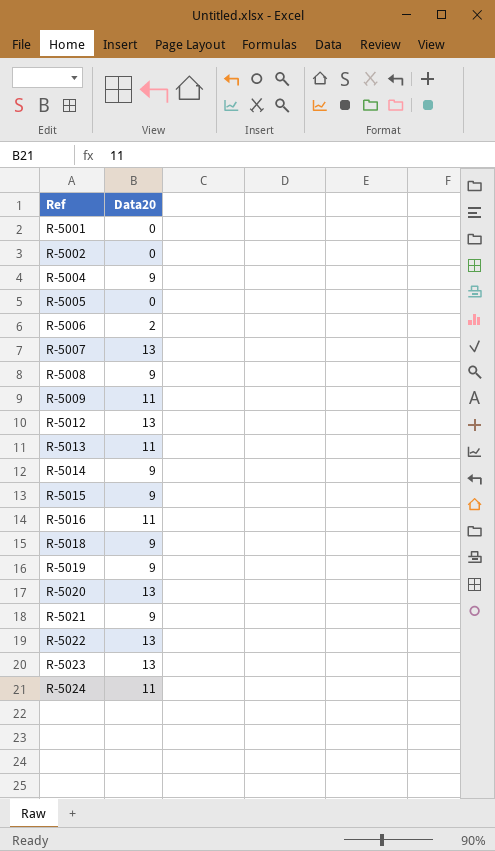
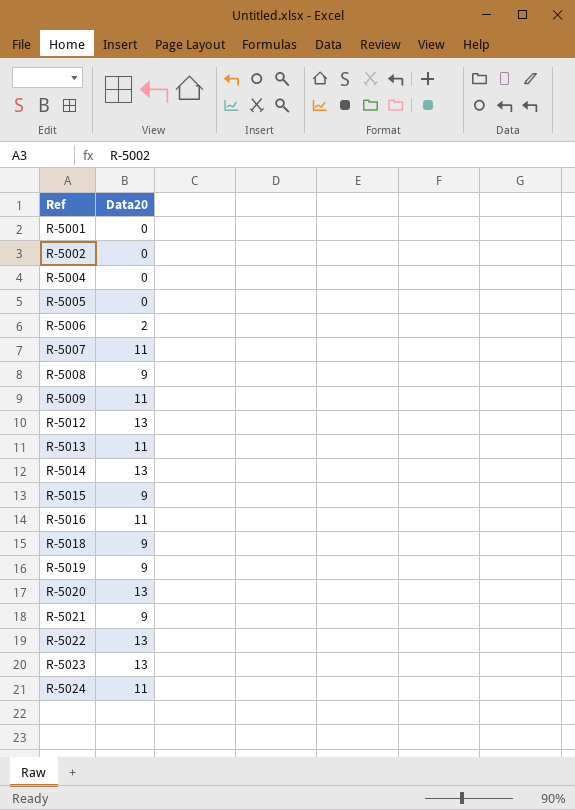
R-5004 | Data20: 9 -> 0
R-5007 | Data20: 13 -> 11
R-5014 | Data20: 9 -> 13

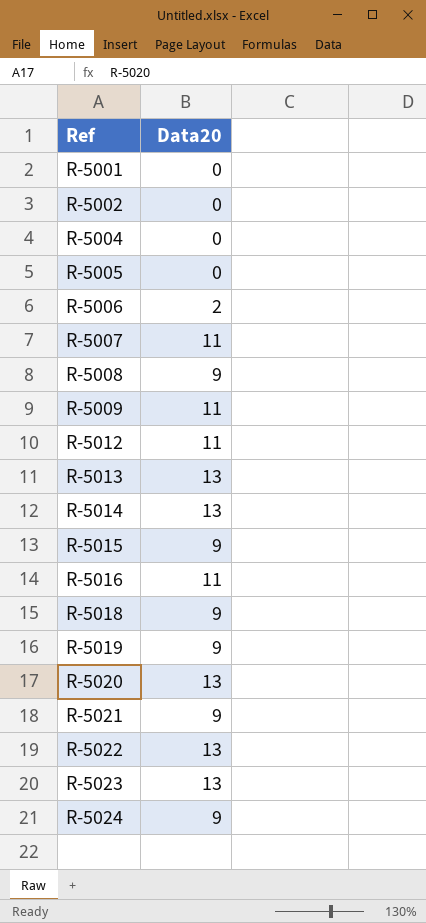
R-5012 | Data20: 13 -> 11
R-5013 | Data20: 11 -> 13
R-5024 | Data20: 11 -> 9

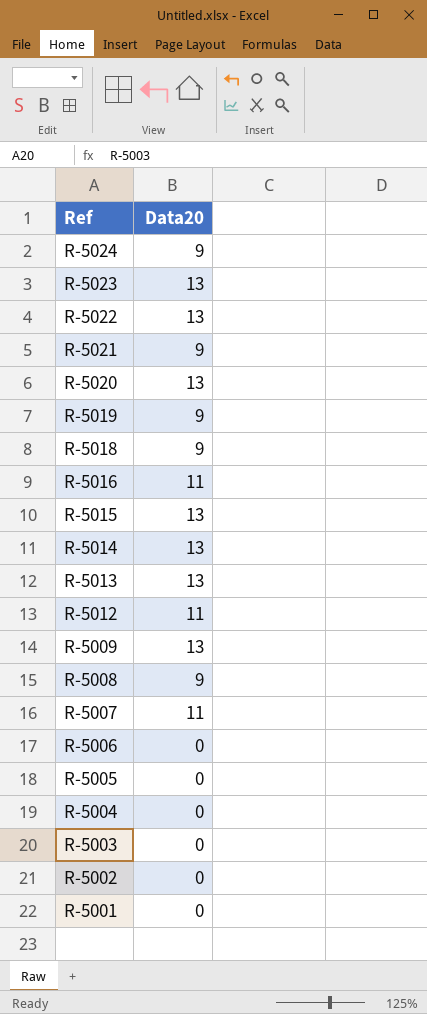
row order: Ref ascending -> Ref descending
R-5015 | Data20: 9 -> 13
R-5009 | Data20: 11 -> 13
R-5006 | Data20: 2 -> 0
row R-5003: none -> 0

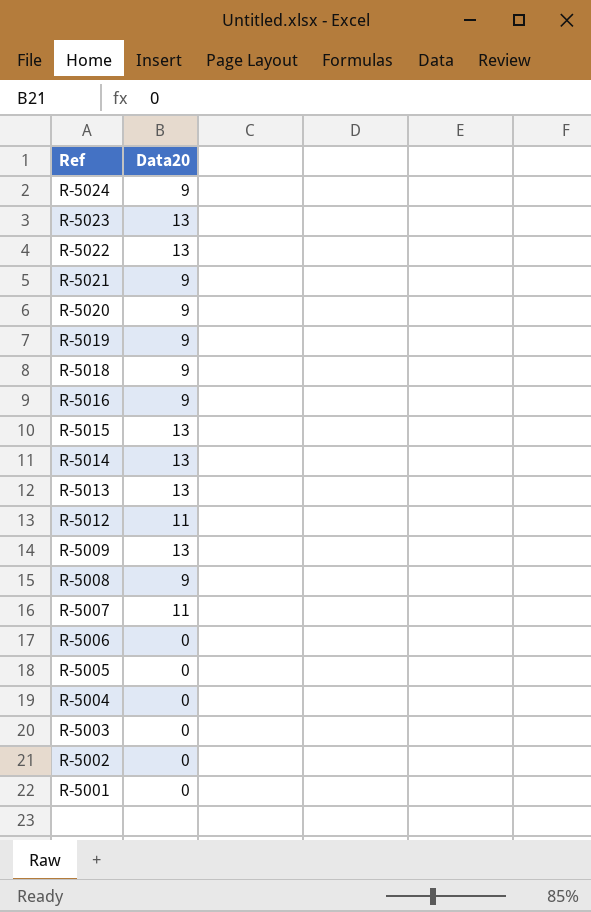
R-5020 | Data20: 13 -> 9
R-5016 | Data20: 11 -> 9

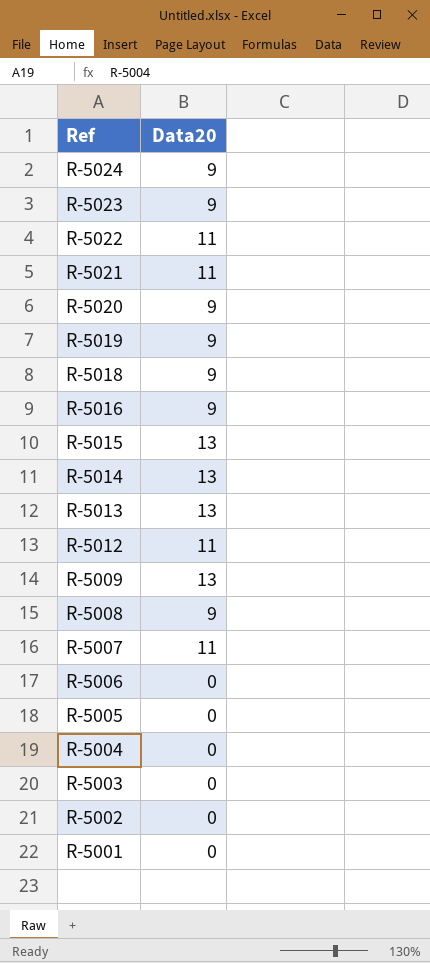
R-5023 | Data20: 13 -> 9
R-5022 | Data20: 13 -> 11
R-5021 | Data20: 9 -> 11

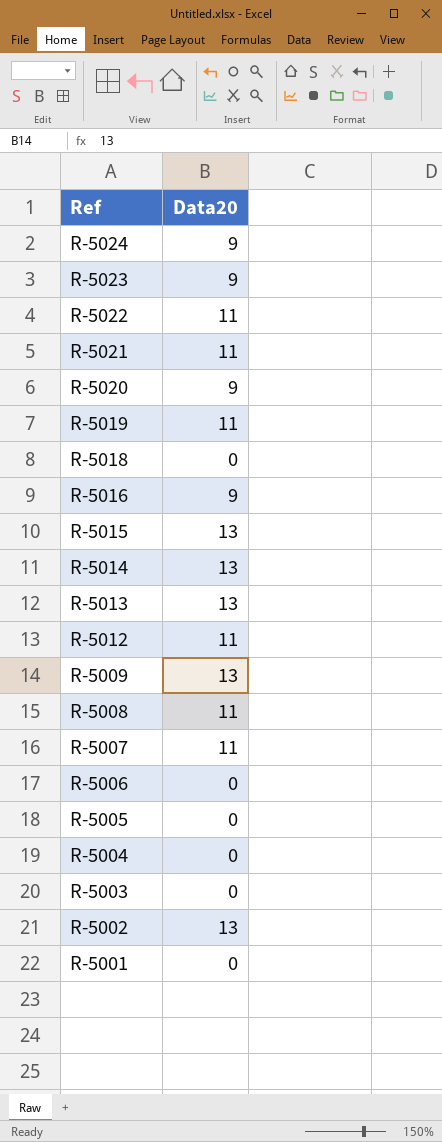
R-5019 | Data20: 9 -> 11
R-5018 | Data20: 9 -> 0
R-5008 | Data20: 9 -> 11
R-5002 | Data20: 0 -> 13

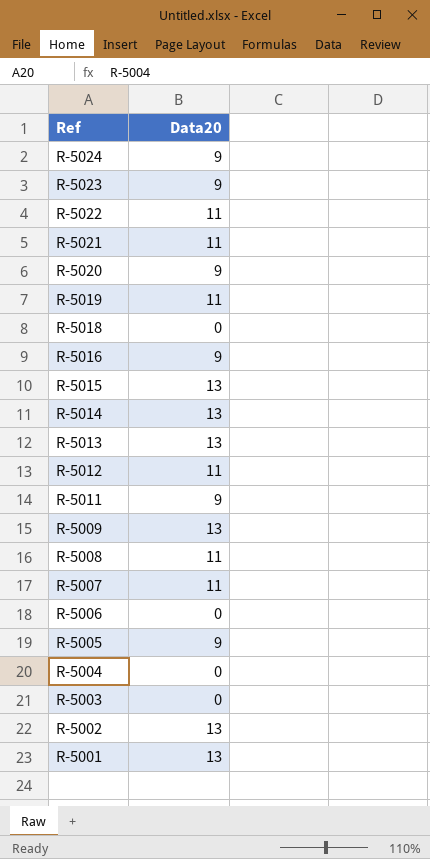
row R-5011: none -> 9
R-5005 | Data20: 0 -> 9
R-5001 | Data20: 0 -> 13

